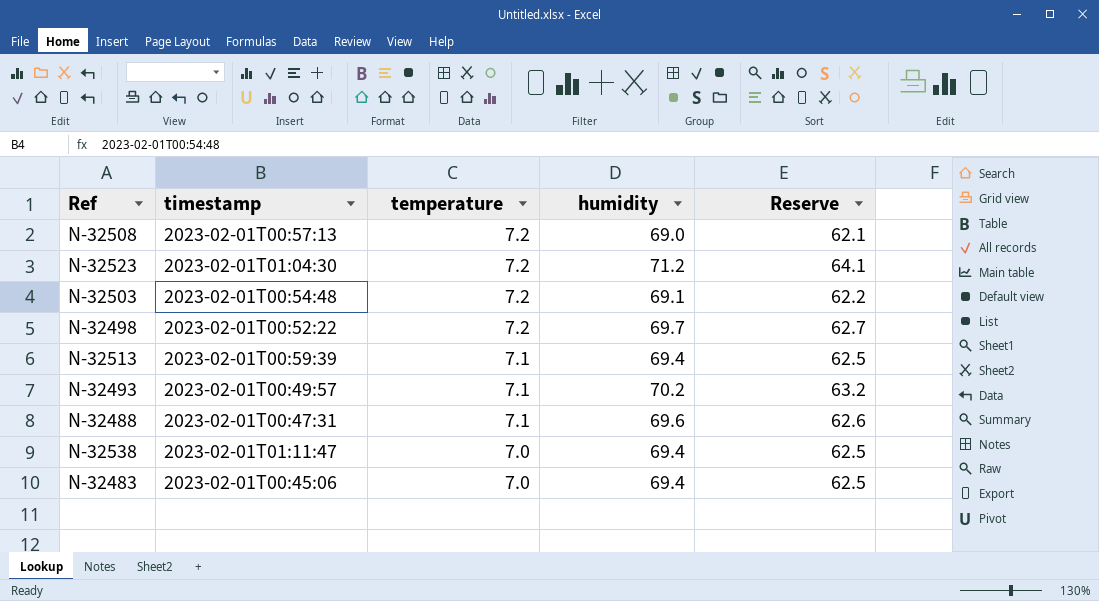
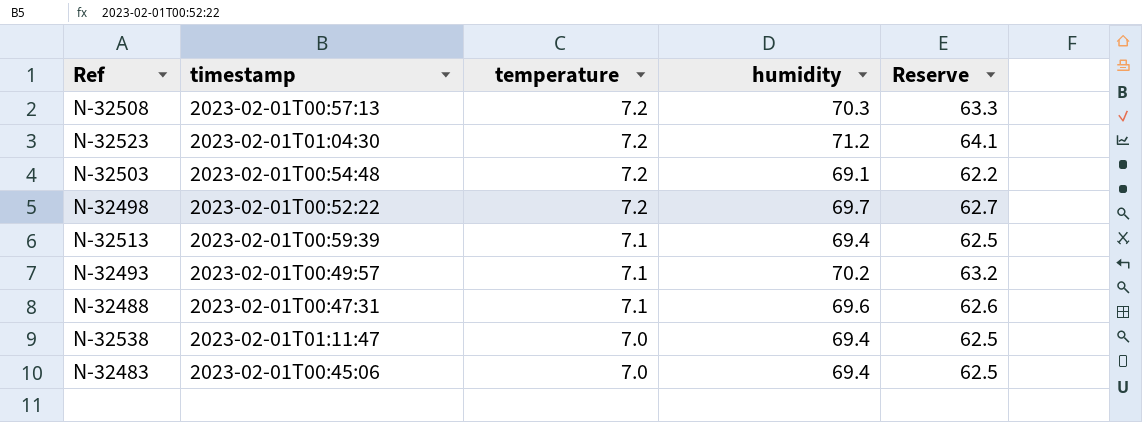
N-32508 | humidity: 69.0 -> 70.3
N-32508 | Reserve: 62.1 -> 63.3

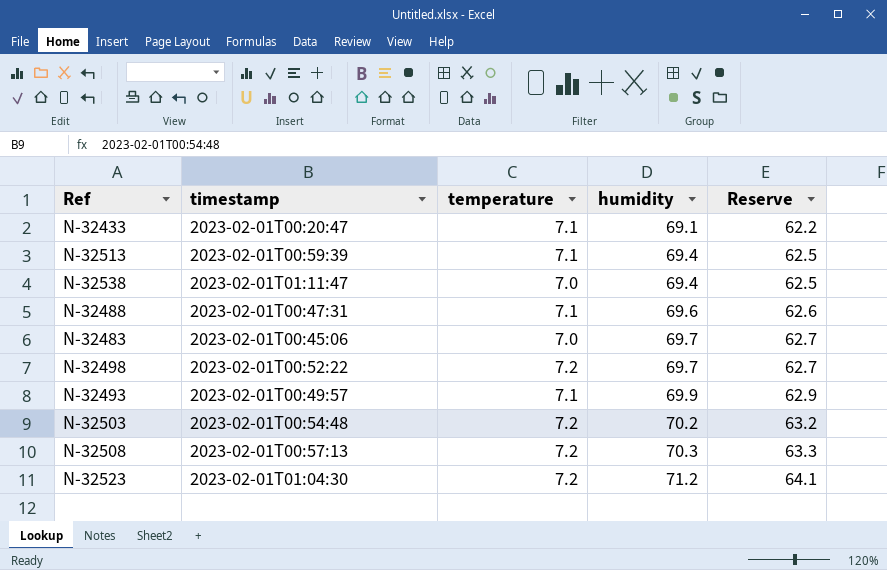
row order: temperature descending -> humidity ascending
row N-32433: none -> 2023-02-01T00:20:47 | 7.1 | 69.1 | 62.2
N-32483 | humidity: 69.4 -> 69.7
N-32483 | Reserve: 62.5 -> 62.7
N-32493 | humidity: 70.2 -> 69.9
N-32493 | Reserve: 63.2 -> 62.9
N-32503 | humidity: 69.1 -> 70.2
N-32503 | Reserve: 62.2 -> 63.2

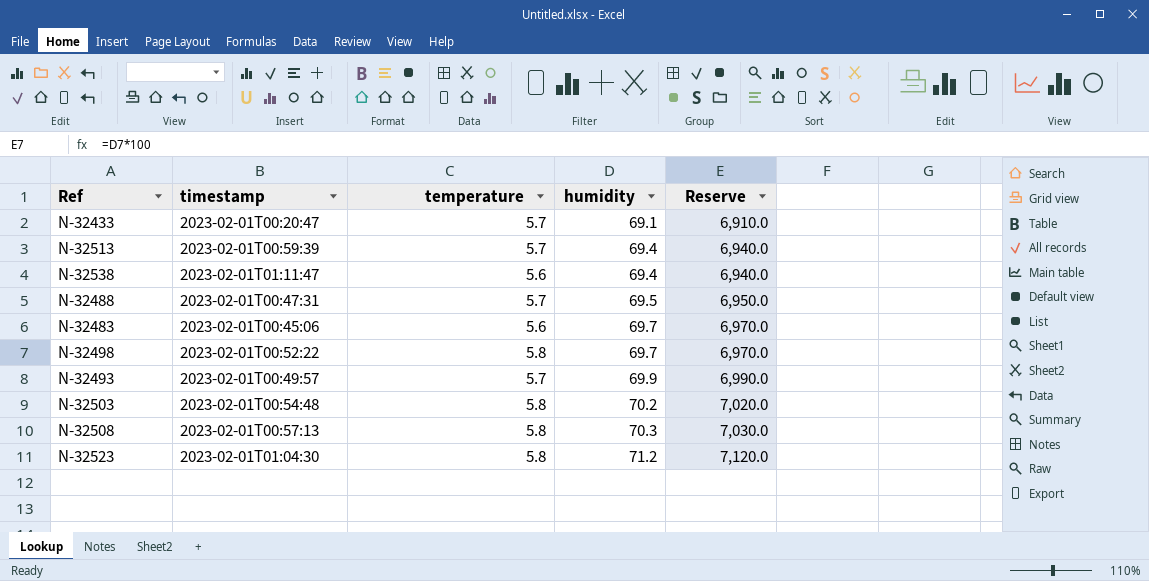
column Reserve | formula: [humidity] * 0.9 -> [humidity] * 100
N-32433 | temperature: 7.1 -> 5.7
N-32513 | temperature: 7.1 -> 5.7
N-32538 | temperature: 7.0 -> 5.6
N-32488 | temperature: 7.1 -> 5.7
N-32488 | humidity: 69.6 -> 69.5
N-32483 | temperature: 7.0 -> 5.6
N-32498 | temperature: 7.2 -> 5.8
N-32493 | temperature: 7.1 -> 5.7
N-32503 | temperature: 7.2 -> 5.8
N-32508 | temperature: 7.2 -> 5.8
N-32523 | temperature: 7.2 -> 5.8

